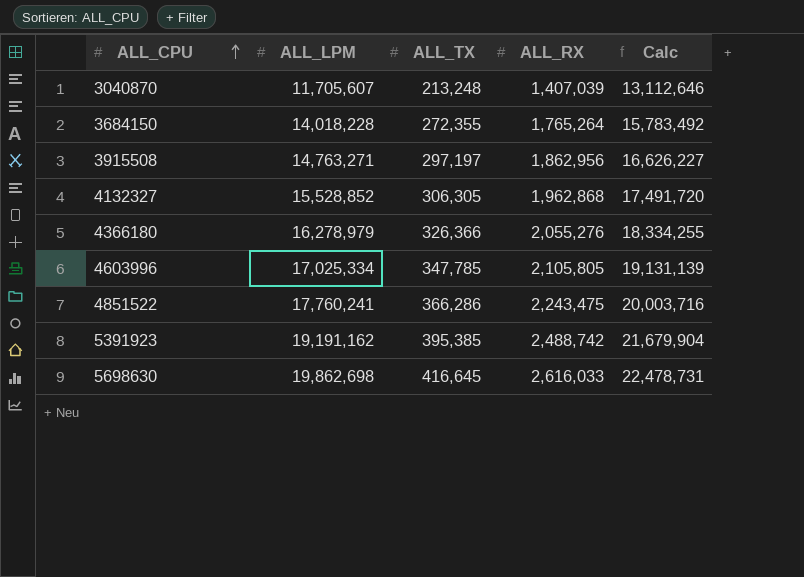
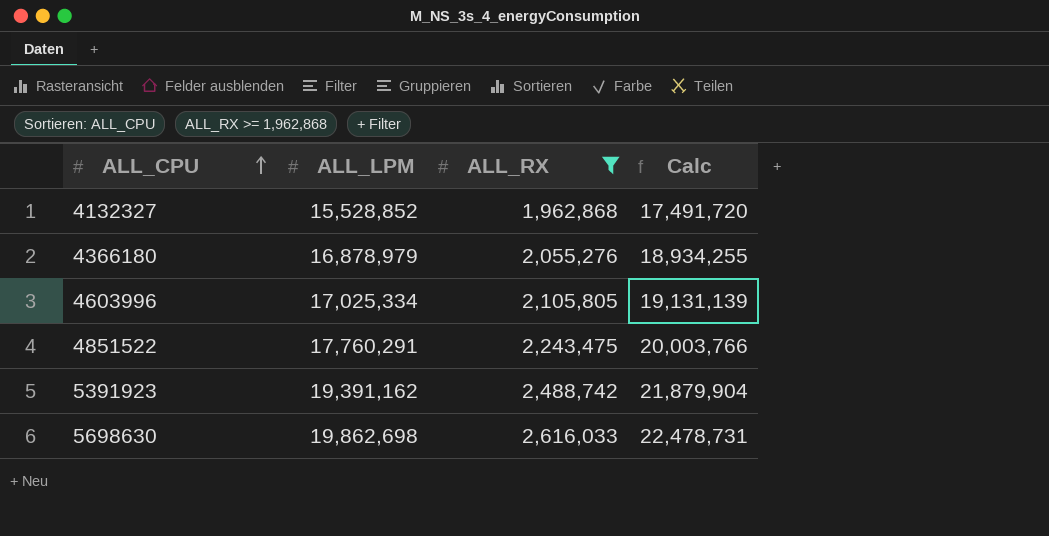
filter: none -> ALL_RX >= 1,962,868
column ALL_TX | position: 3 -> none
4366180 | ALL_LPM: 16,278,979 -> 16,878,979
4366180 | Calc: 18,334,255 -> 18,934,255
4851522 | ALL_LPM: 17,760,241 -> 17,760,291
4851522 | Calc: 20,003,716 -> 20,003,766
5391923 | ALL_LPM: 19,191,162 -> 19,391,162
5391923 | Calc: 21,679,904 -> 21,879,904

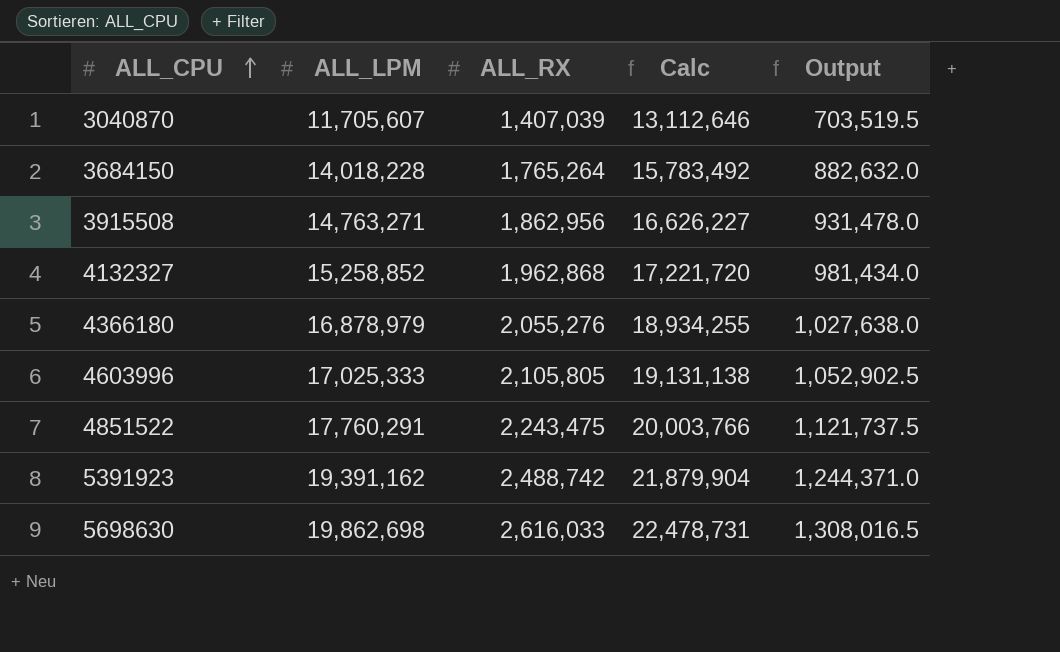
filter: ALL_RX >= 1,962,868 -> none
column Output | formula: none -> [ALL_RX] * 0.5
4132327 | ALL_LPM: 15,528,852 -> 15,258,852
4132327 | Calc: 17,491,720 -> 17,221,720
4603996 | ALL_LPM: 17,025,334 -> 17,025,333
4603996 | Calc: 19,131,139 -> 19,131,138

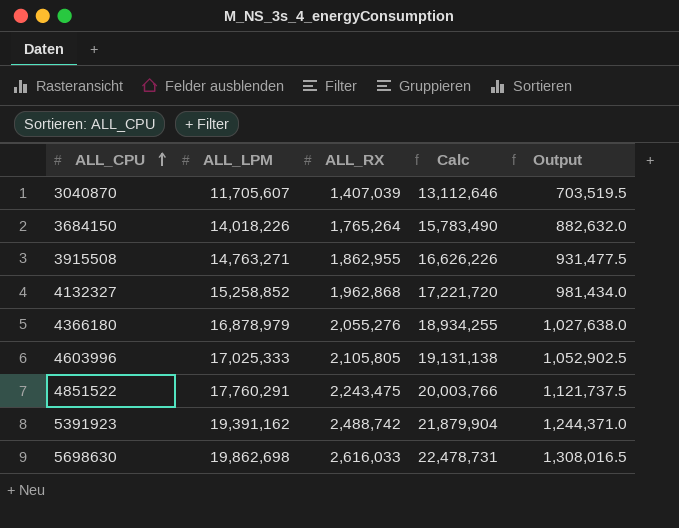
3684150 | ALL_LPM: 14,018,228 -> 14,018,226
3684150 | Calc: 15,783,492 -> 15,783,490
3915508 | ALL_RX: 1,862,956 -> 1,862,955
3915508 | Calc: 16,626,227 -> 16,626,226
3915508 | Output: 931,478.0 -> 931,477.5

